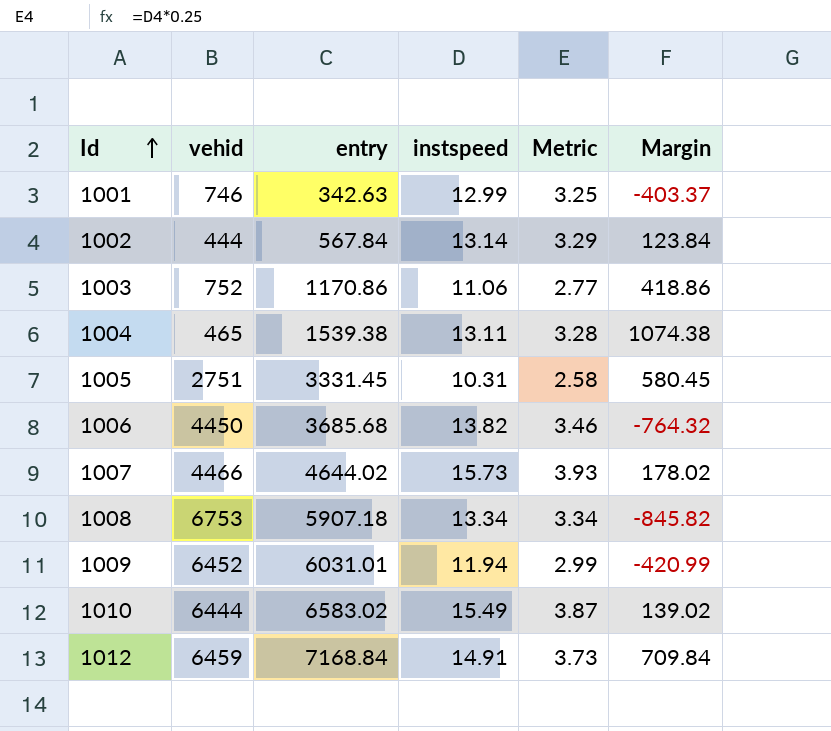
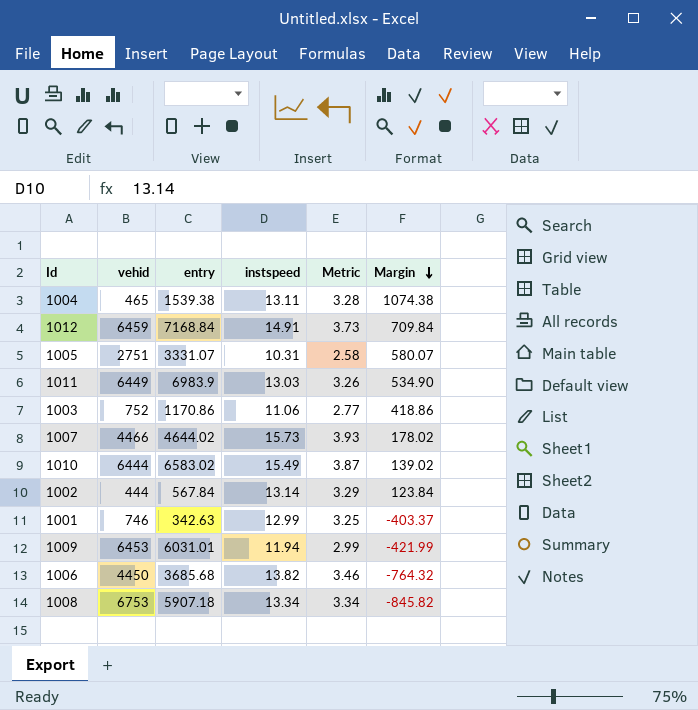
row order: Id ascending -> Margin descending
1005 | entry: 3331.45 -> 3331.07
1005 | Margin: 580.45 -> 580.07
row 1011: none -> 6449 | 6983.9 | 13.03 | 3.26 | 534.90
1009 | vehid: 6452 -> 6453
1009 | Margin: -420.99 -> -421.99

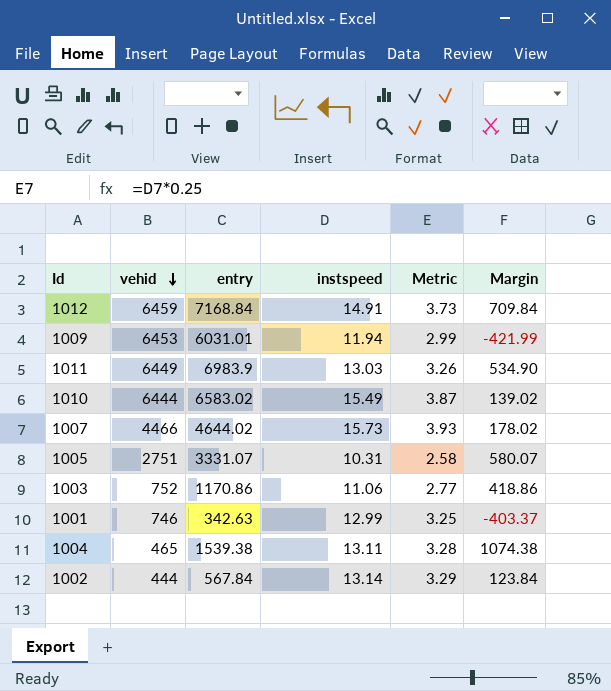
row order: Margin descending -> vehid descending
row 1006: 4450 | 3685.68 | 13.82 | 3.46 | -764.32 -> none
row 1008: 6753 | 5907.18 | 13.34 | 3.34 | -845.82 -> none

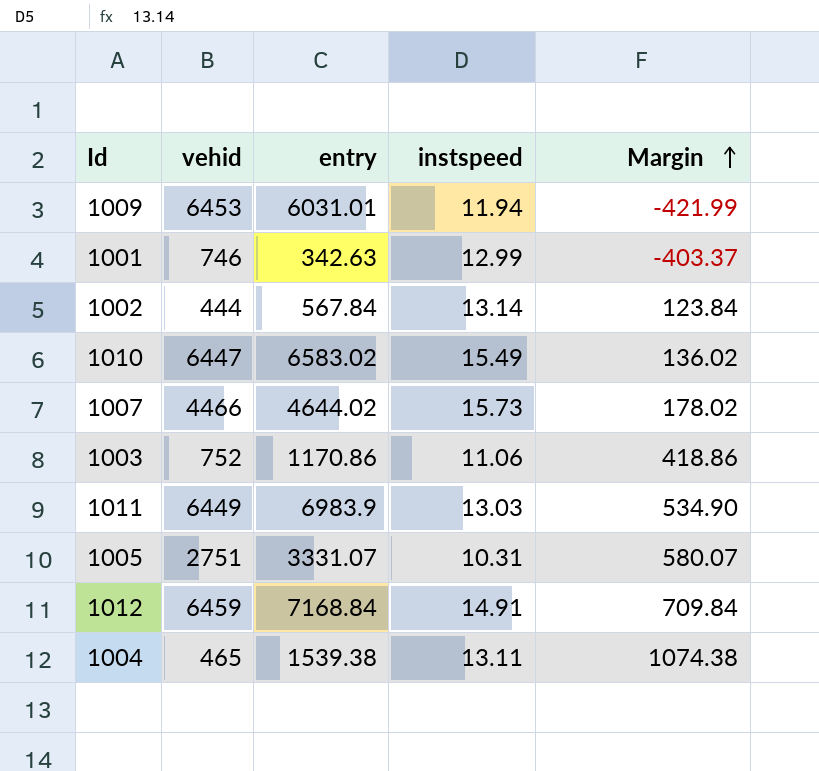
row order: vehid descending -> Margin ascending
column Metric | formula: [instspeed] * 0.25 -> none
1010 | vehid: 6444 -> 6447
1010 | Margin: 139.02 -> 136.02

